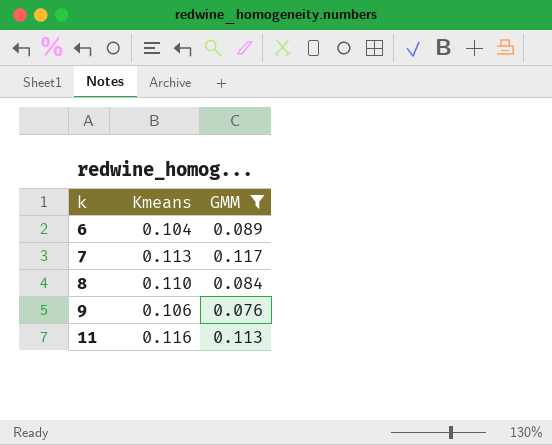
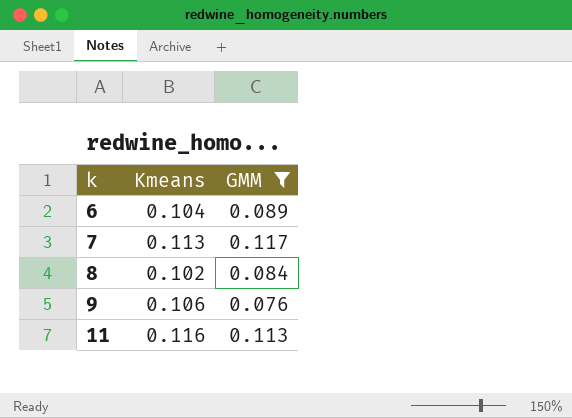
8 | Kmeans: 0.110 -> 0.102

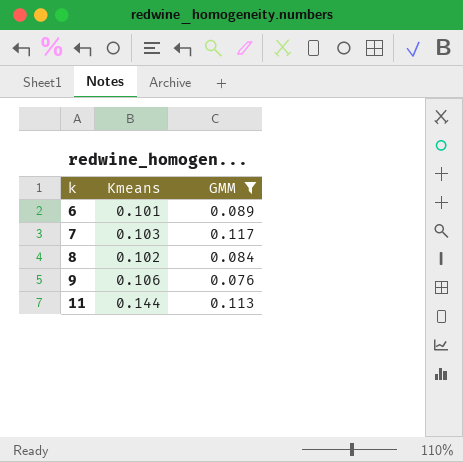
6 | Kmeans: 0.104 -> 0.101
7 | Kmeans: 0.113 -> 0.103
11 | Kmeans: 0.116 -> 0.144

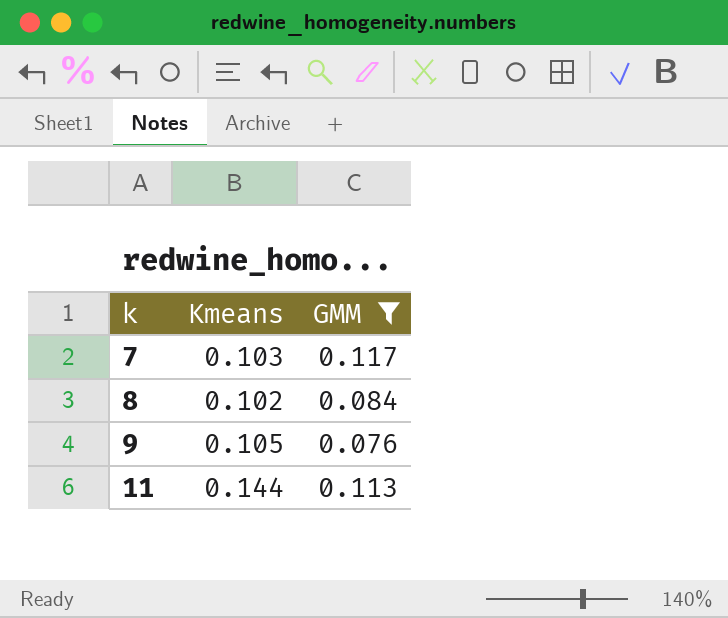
row 6: 0.101 | 0.089 -> none
9 | Kmeans: 0.106 -> 0.105

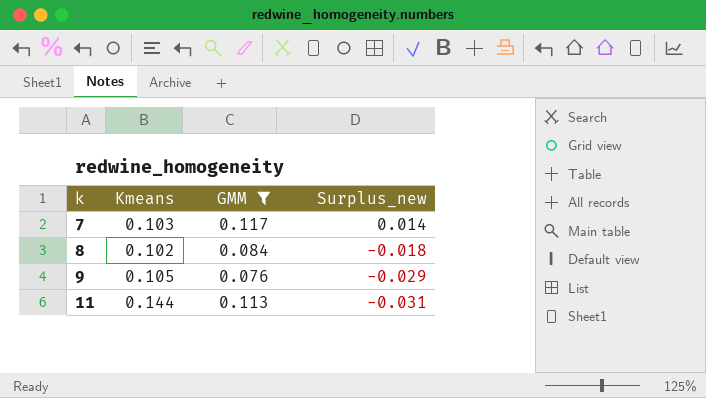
column Surplus_new | formula: none -> [GMM] - [Kmeans]

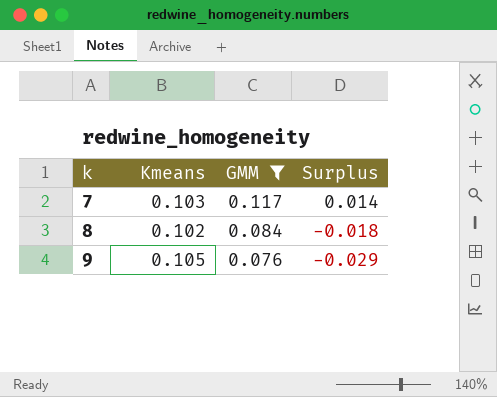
column name: Surplus_new -> Surplus
row 11: 0.144 | 0.113 | -0.031 -> none

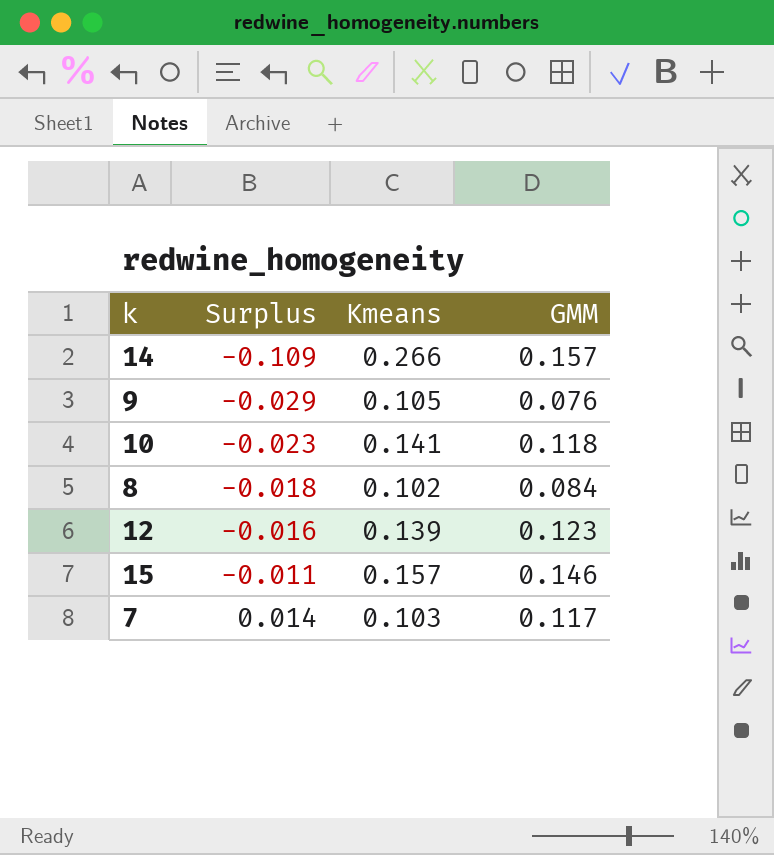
filter: GMM <= 0.117 -> none
row order: k ascending -> Surplus ascending
column Surplus | position: 4 -> 2

